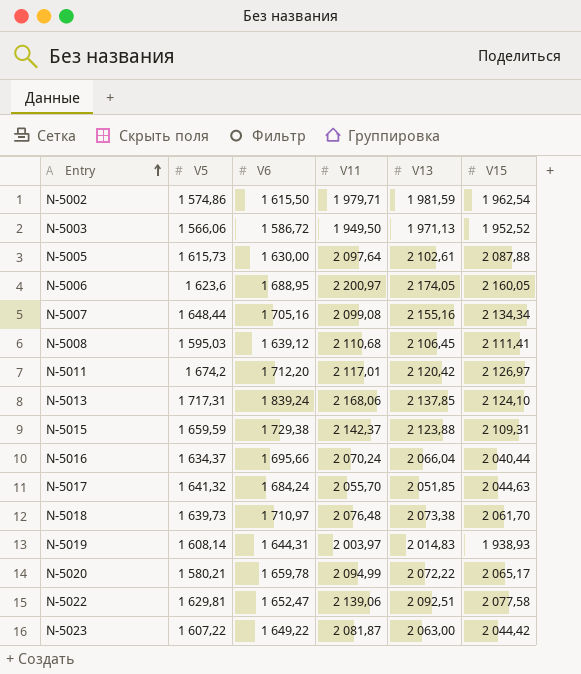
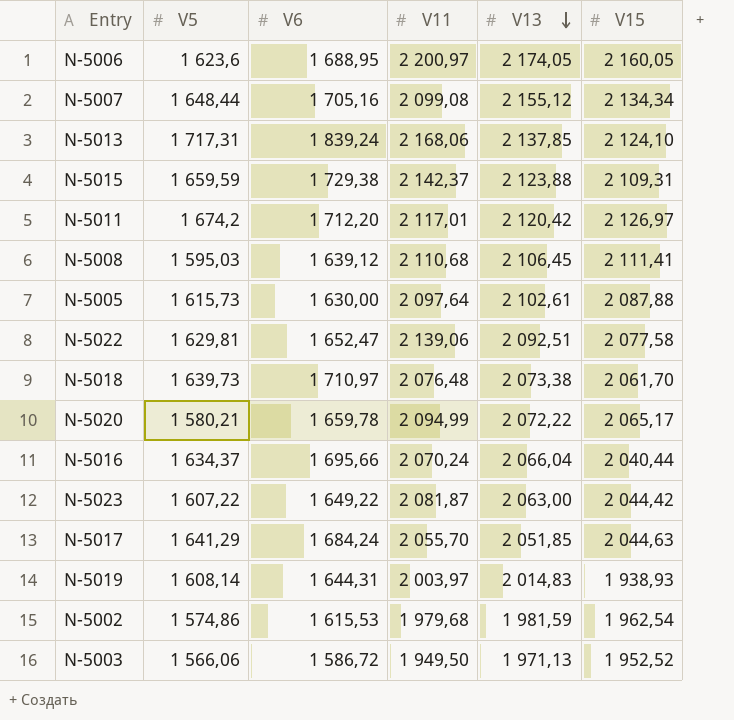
row order: Entry ascending -> V13 descending
N-5007 | V13: 2 155,16 -> 2 155,12
N-5017 | V5: 1 641,32 -> 1 641,29
N-5002 | V6: 1 615,50 -> 1 615,53
N-5002 | V11: 1 979,71 -> 1 979,68

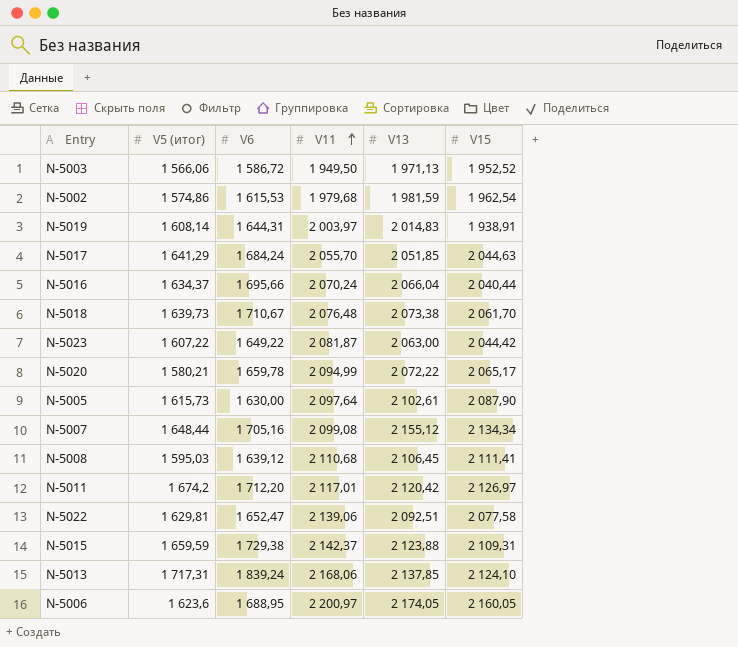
row order: V13 descending -> V11 ascending
column name: V5 -> V5 (итог)
N-5019 | V15: 1 938,93 -> 1 938,91
N-5018 | V6: 1 710,97 -> 1 710,67
N-5005 | V15: 2 087,88 -> 2 087,90

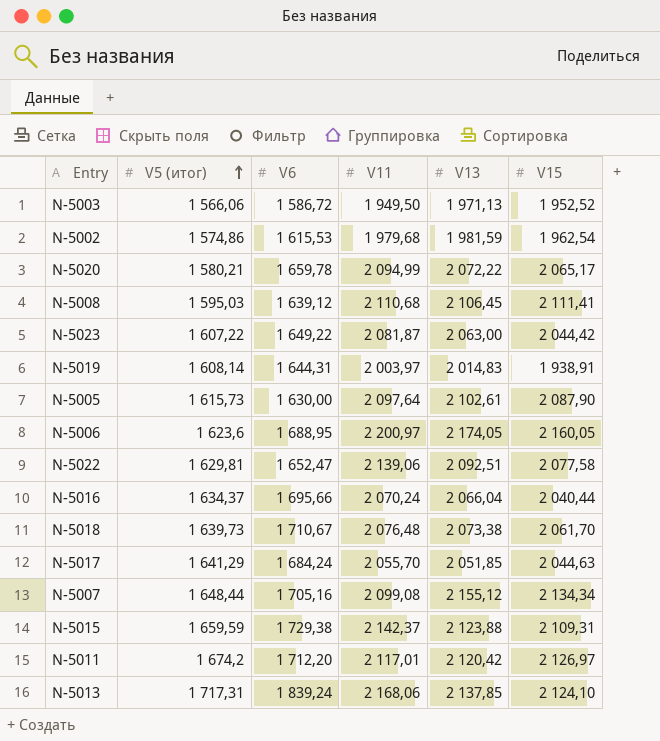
row order: V11 ascending -> V5 (итог) ascending

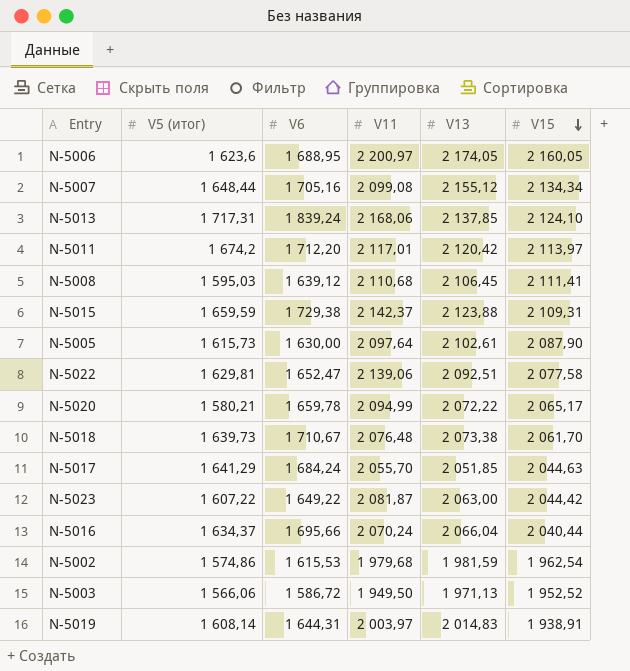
row order: V5 (итог) ascending -> V15 descending
N-5011 | V15: 2 126,97 -> 2 113,97

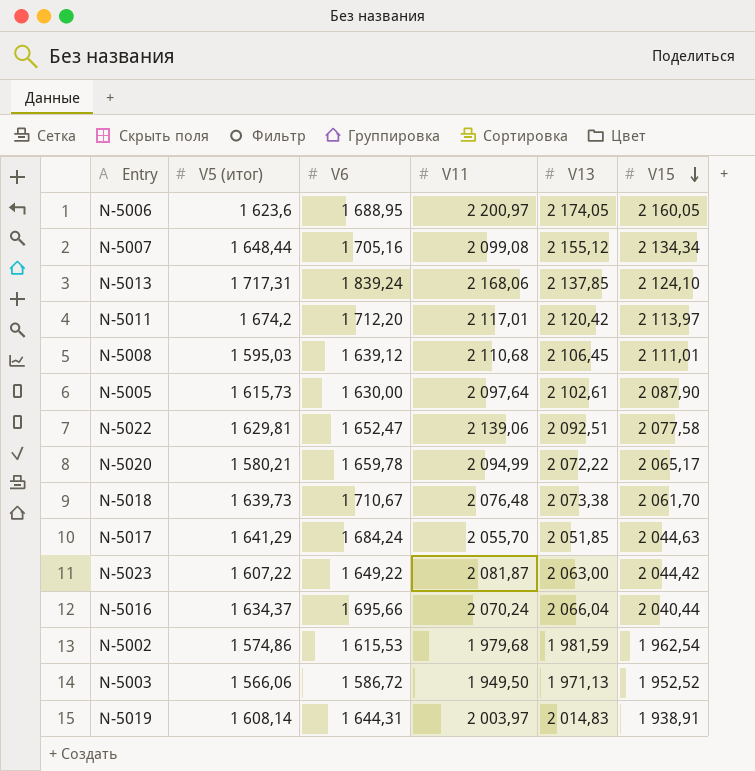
row N-5015: 1 659,59 | 1 729,38 | 2 142,37 | 2 123,88 | 2 109,31 -> none
N-5008 | V15: 2 111,41 -> 2 111,01

